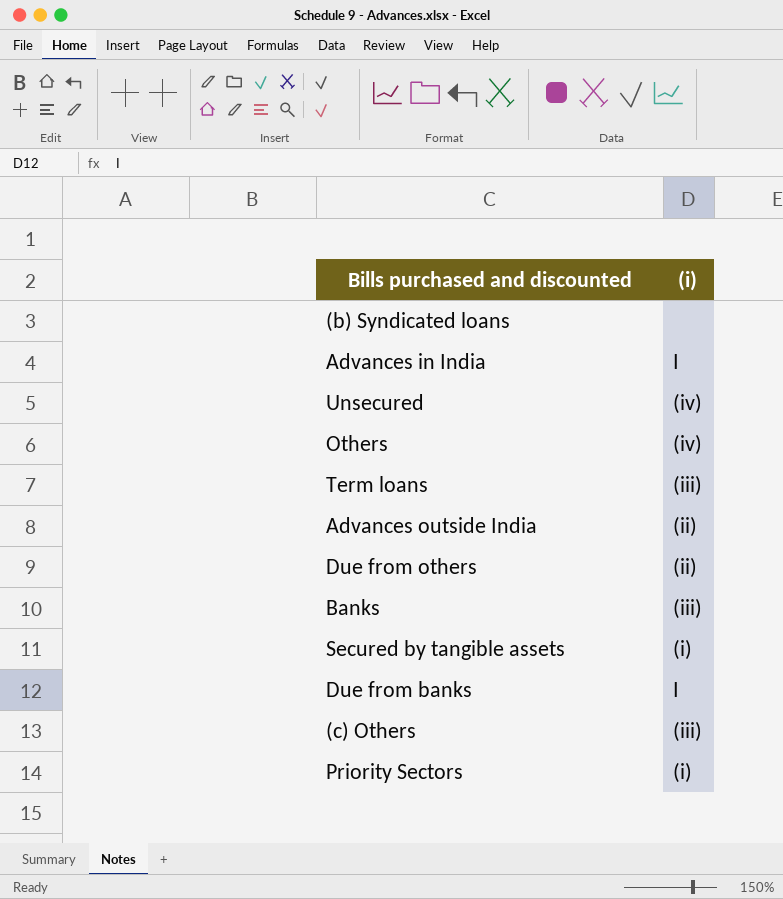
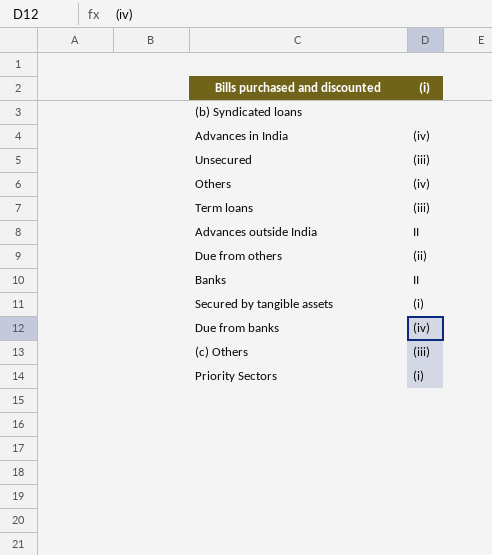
Advances in India | (i): I -> (iv)
Unsecured | (i): (iv) -> (iii)
Advances outside India | (i): (ii) -> II
Banks | (i): (iii) -> II
Due from banks | (i): I -> (iv)

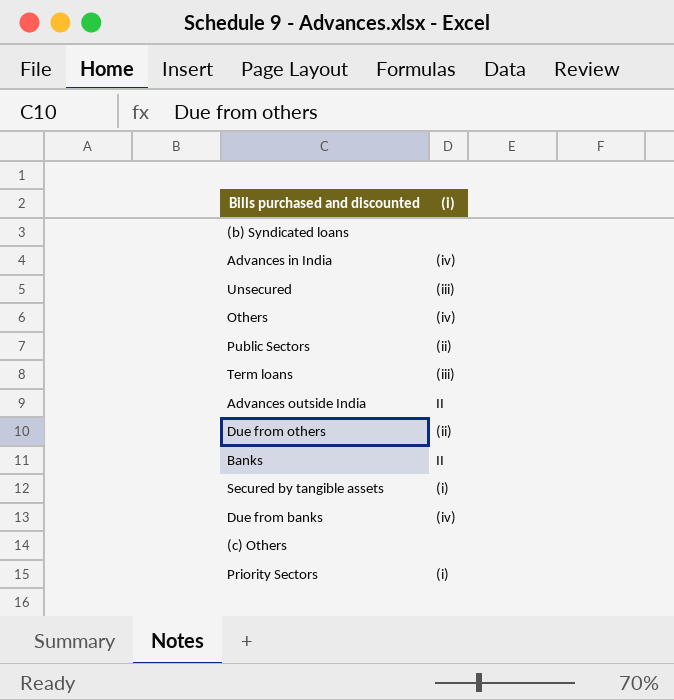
row Public Sectors: none -> (ii)
(c) Others | (i): (iii) -> none

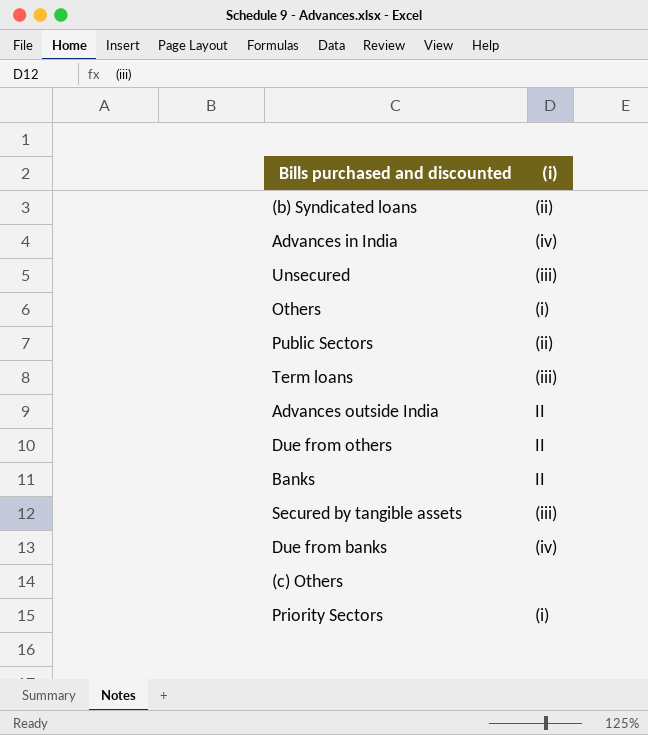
(b) Syndicated loans | (i): none -> (ii)
Others | (i): (iv) -> (i)
Due from others | (i): (ii) -> II
Secured by tangible assets | (i): (i) -> (iii)

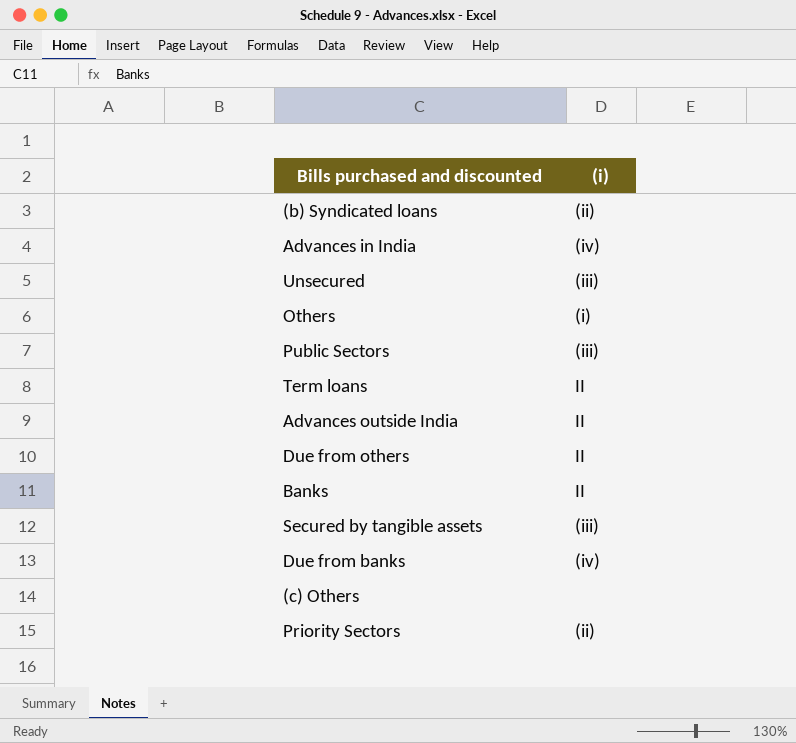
Public Sectors | (i): (ii) -> (iii)
Term loans | (i): (iii) -> II
Priority Sectors | (i): (i) -> (ii)

